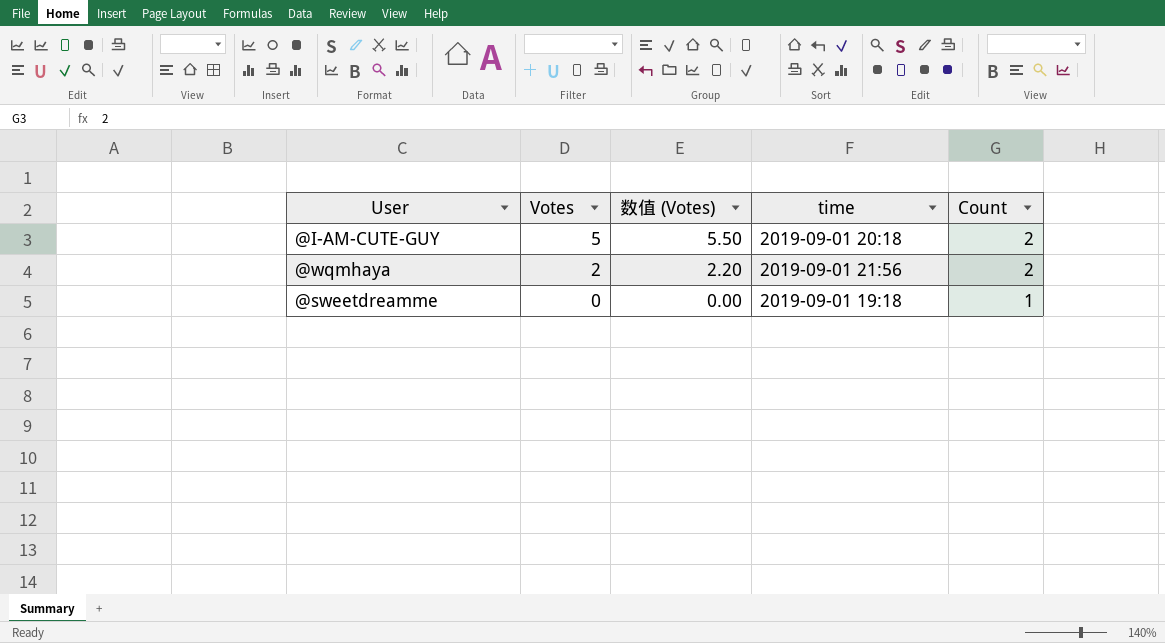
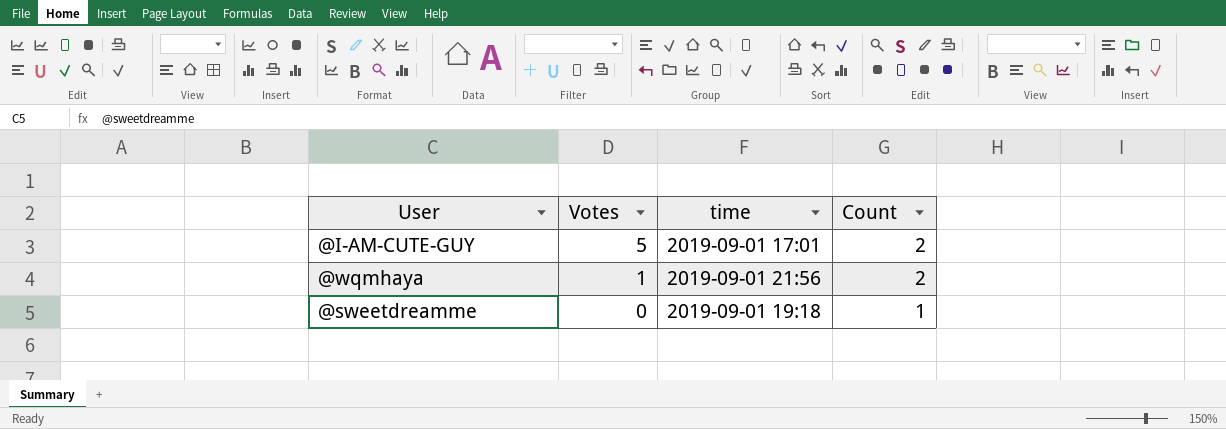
column 数值 (Votes) | formula: [Votes] * 1.1 -> none
@I-AM-CUTE-GUY | time: 2019-09-01 20:18 -> 2019-09-01 17:01
@wqmhaya | Votes: 2 -> 1

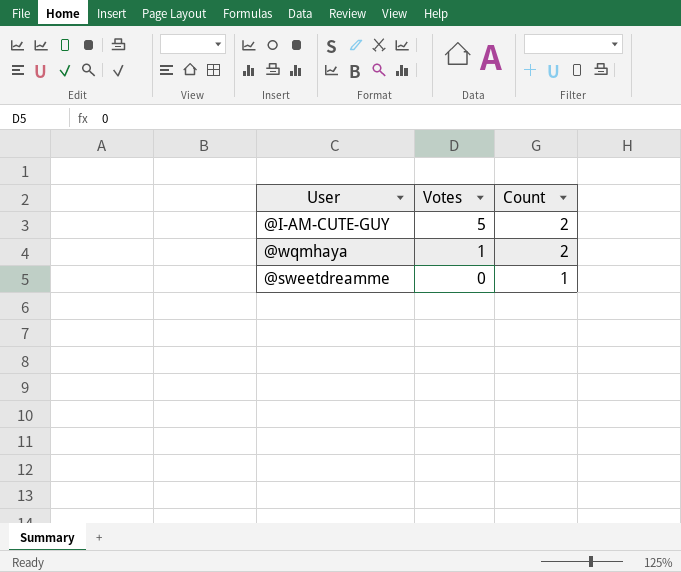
column time | position: 3 -> none

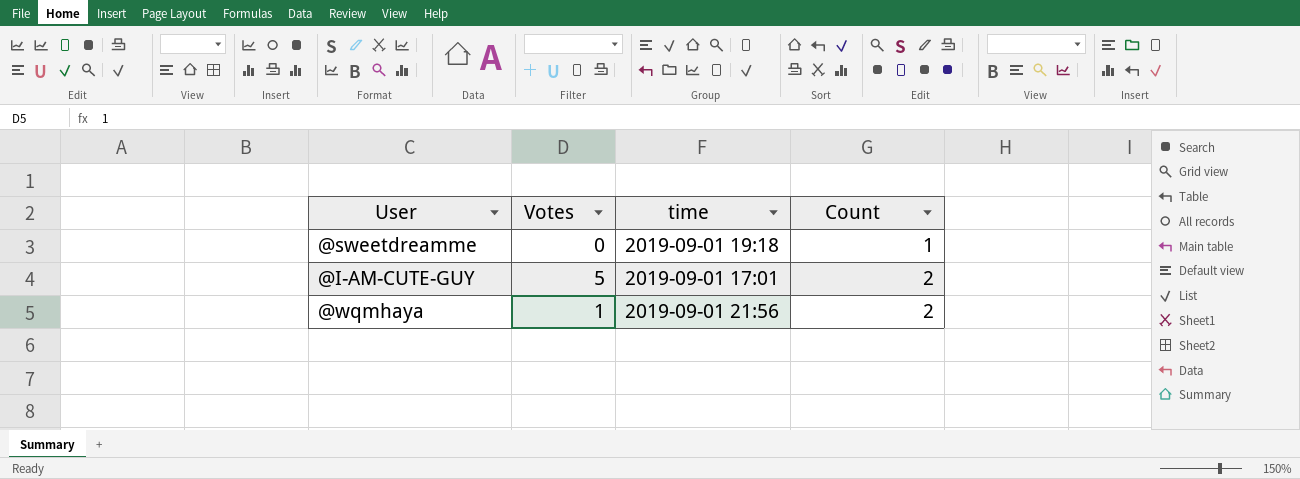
row order: Votes descending -> Count ascending
column time | position: none -> 3

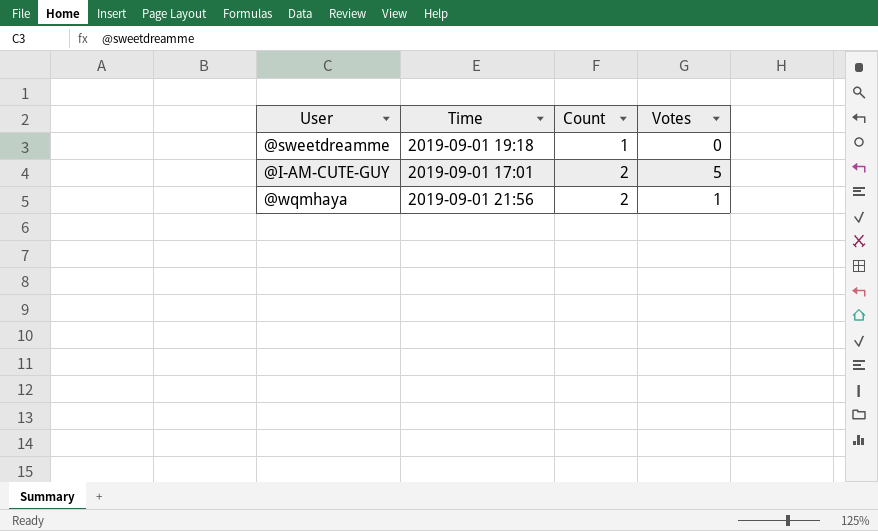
column name: time -> Time
column Votes | position: 2 -> 4

